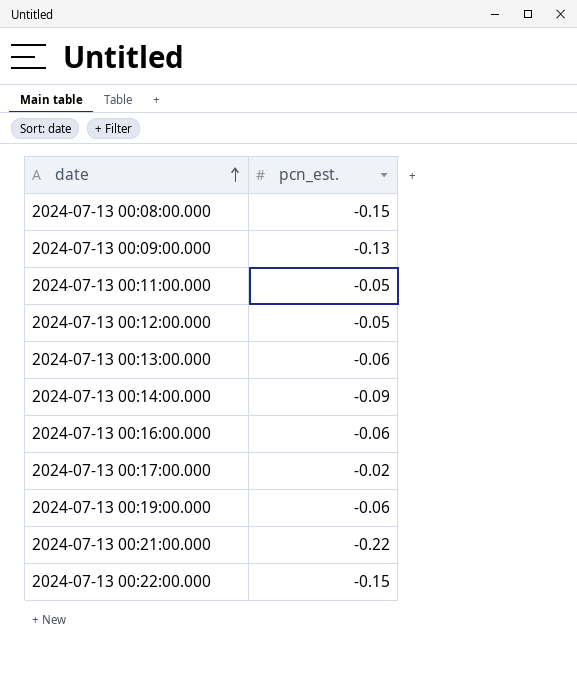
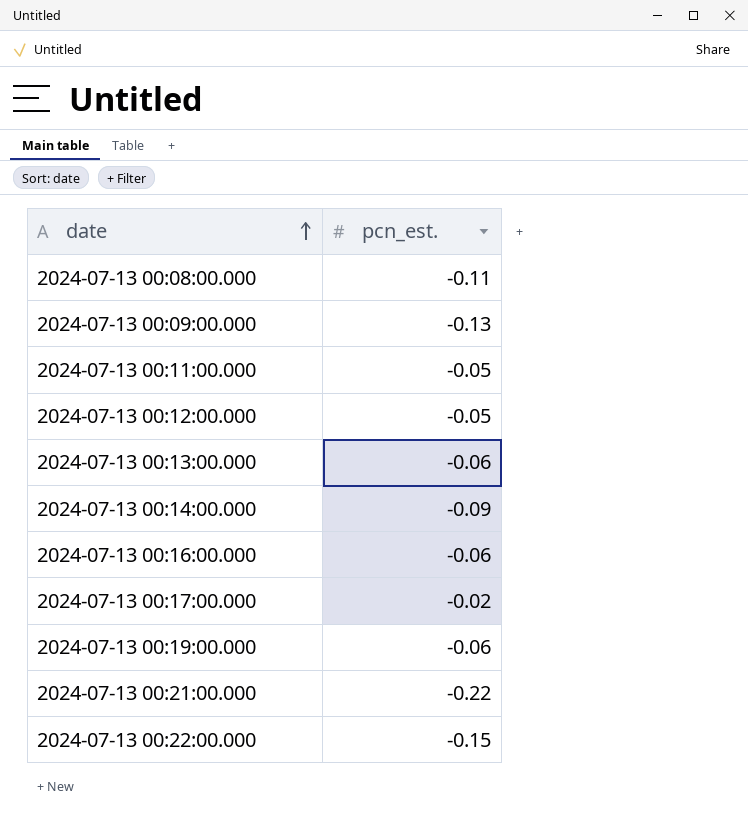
2024-07-13 00:08:00.000 | pcn_est.: -0.15 -> -0.11

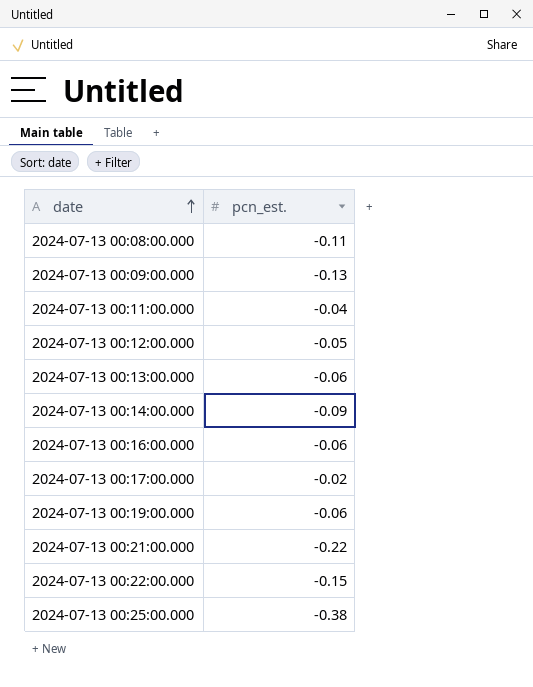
2024-07-13 00:11:00.000 | pcn_est.: -0.05 -> -0.04
row 2024-07-13 00:25:00.000: none -> -0.38

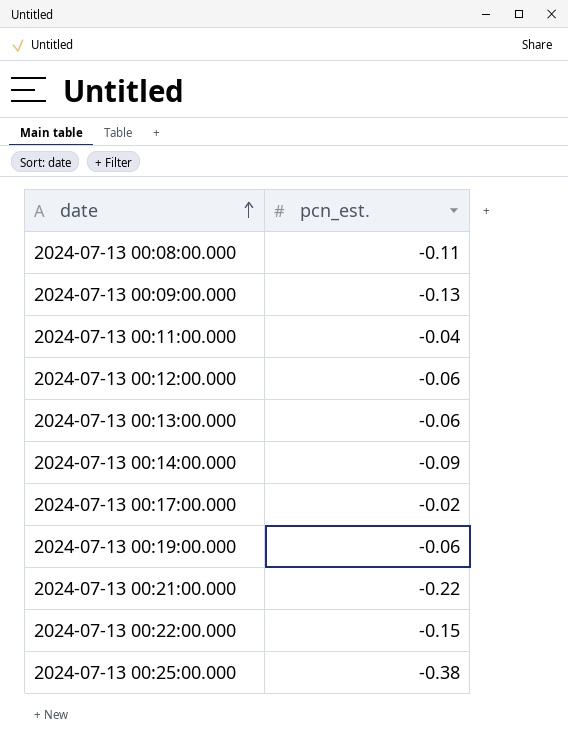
row 2024-07-13 00:16:00.000: -0.06 -> none
2024-07-13 00:12:00.000 | pcn_est.: -0.05 -> -0.06

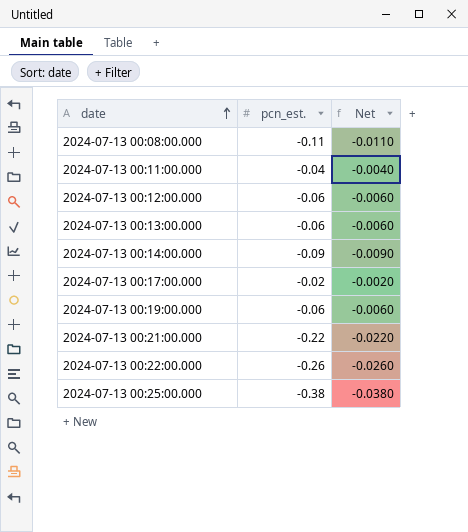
column Net | formula: none -> [pcn_est.] * 0.1
row 2024-07-13 00:09:00.000: -0.13 -> none
2024-07-13 00:22:00.000 | pcn_est.: -0.15 -> -0.26

